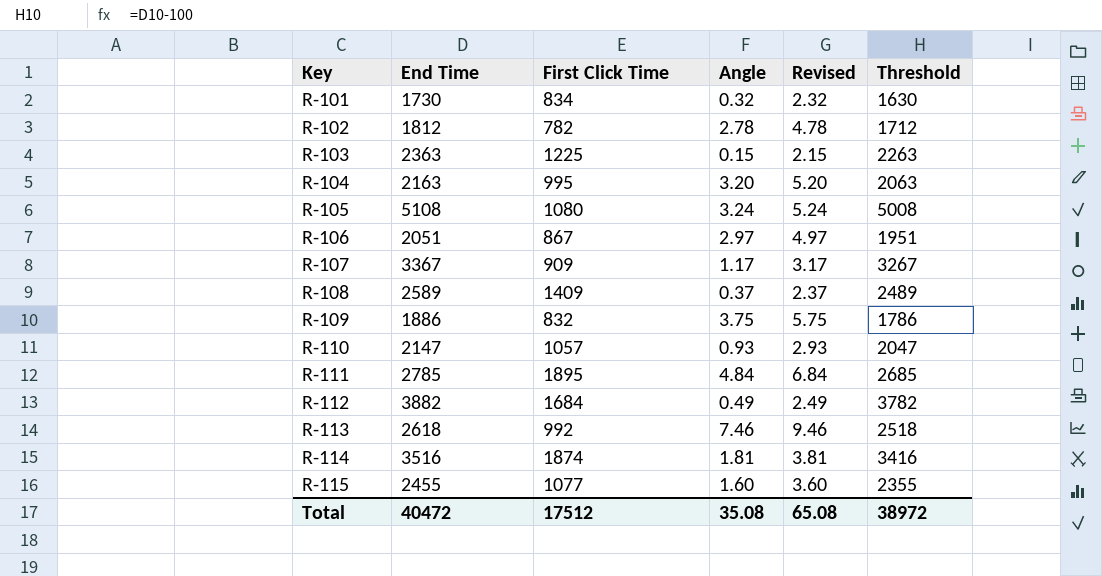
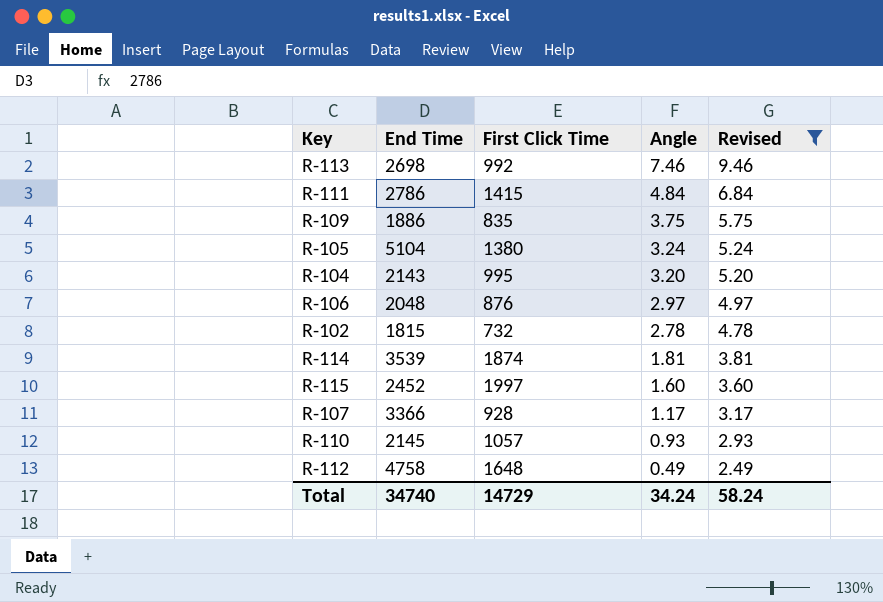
filter: none -> Revised >= 2.49
row order: Key ascending -> Angle descending
column Threshold | formula: [End Time] - 100 -> none
R-113 | End Time: 2618 -> 2698
R-111 | End Time: 2785 -> 2786
R-111 | First Click Time: 1895 -> 1415
R-109 | First Click Time: 832 -> 835
R-105 | End Time: 5108 -> 5104
R-105 | First Click Time: 1080 -> 1380
R-104 | End Time: 2163 -> 2143
R-106 | End Time: 2051 -> 2048
R-106 | First Click Time: 867 -> 876
R-102 | End Time: 1812 -> 1815
R-102 | First Click Time: 782 -> 732
R-114 | End Time: 3516 -> 3539
R-115 | End Time: 2455 -> 2452
R-115 | First Click Time: 1077 -> 1997
R-107 | End Time: 3367 -> 3366
R-107 | First Click Time: 909 -> 928
R-110 | End Time: 2147 -> 2145
R-112 | End Time: 3882 -> 4758
R-112 | First Click Time: 1684 -> 1648
Total | End Time: 40472 -> 34740
Total | First Click Time: 17512 -> 14729
Total | Angle: 35.08 -> 34.24
Total | Revised: 65.08 -> 58.24

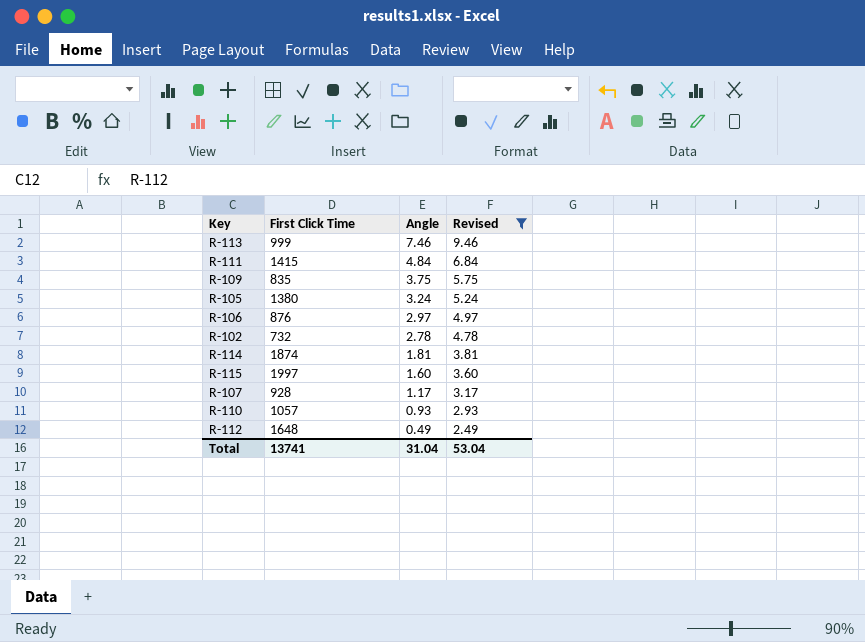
column End Time | position: 2 -> none
row R-104: 2143 | 995 | 3.20 | 5.20 -> none
R-113 | First Click Time: 992 -> 999
Total | First Click Time: 14729 -> 13741
Total | Angle: 34.24 -> 31.04
Total | Revised: 58.24 -> 53.04

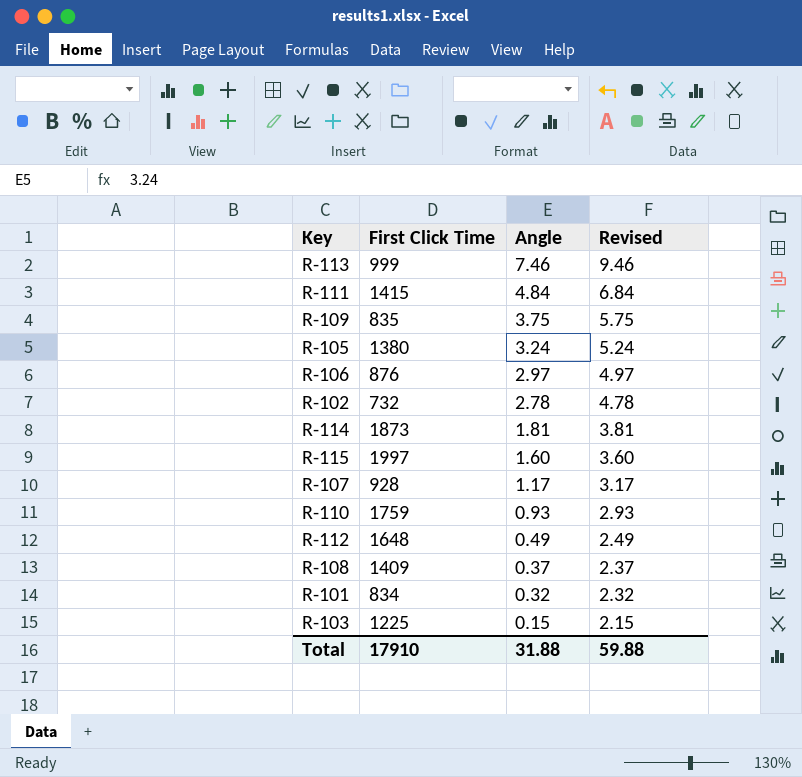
filter: Revised >= 2.49 -> none
R-114 | First Click Time: 1874 -> 1873
R-110 | First Click Time: 1057 -> 1759
Total | First Click Time: 13741 -> 17910
Total | Angle: 31.04 -> 31.88
Total | Revised: 53.04 -> 59.88

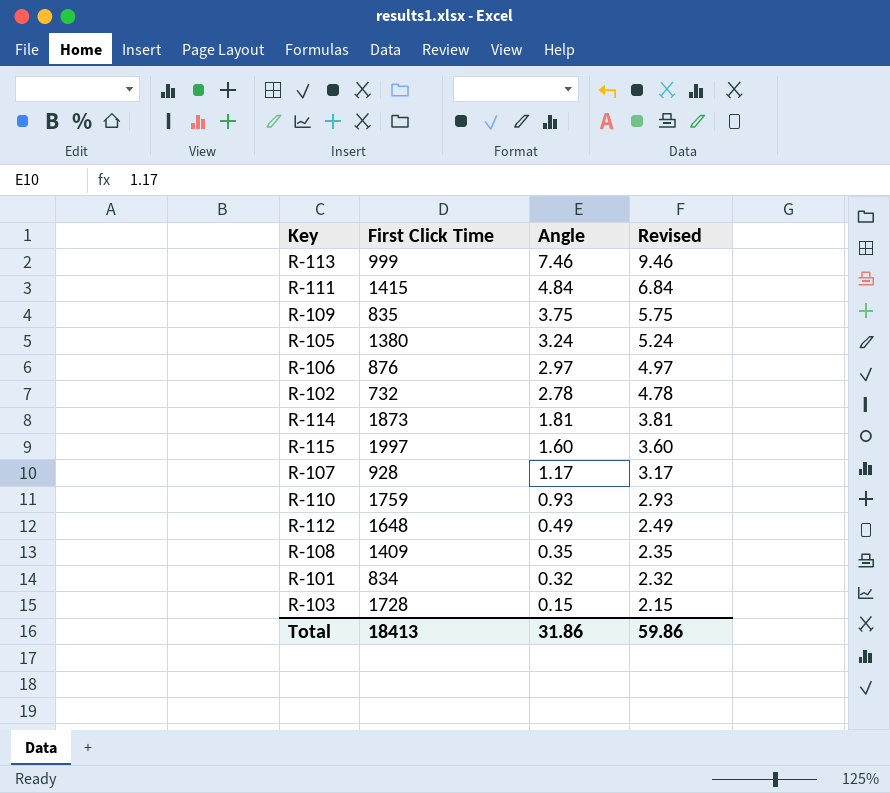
R-108 | Angle: 0.37 -> 0.35
R-108 | Revised: 2.37 -> 2.35
R-103 | First Click Time: 1225 -> 1728
Total | First Click Time: 17910 -> 18413
Total | Angle: 31.88 -> 31.86
Total | Revised: 59.88 -> 59.86

